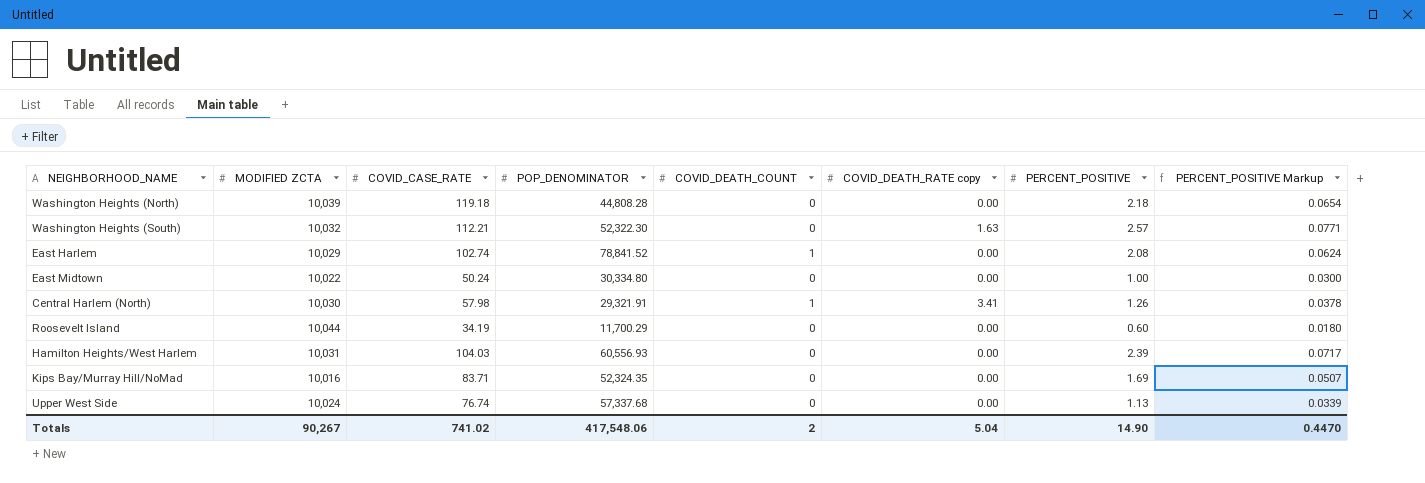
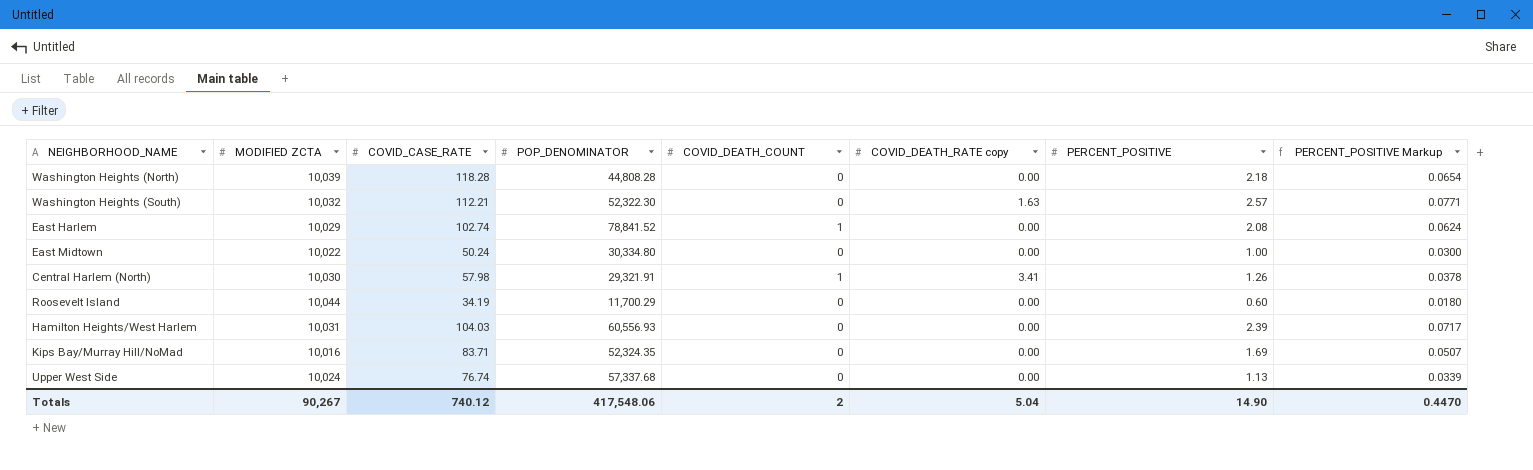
Washington Heights (North) | COVID_CASE_RATE: 119.18 -> 118.28
Totals | COVID_CASE_RATE: 741.02 -> 740.12

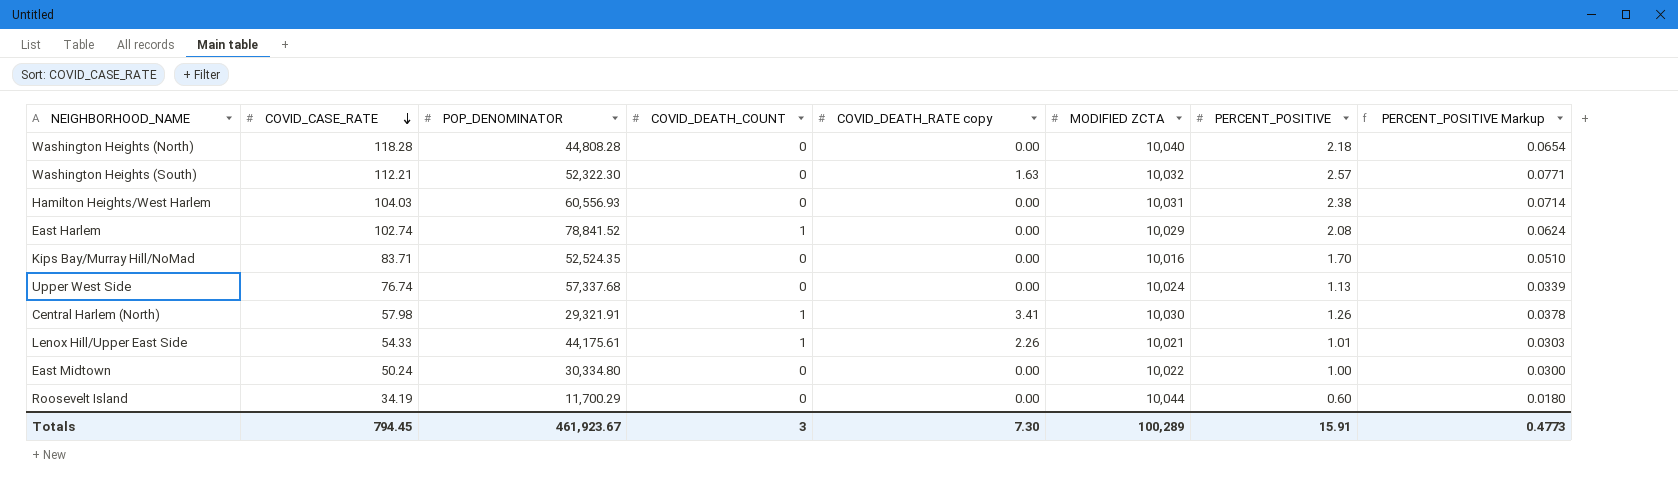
row order: none -> COVID_CASE_RATE descending
column MODIFIED ZCTA | position: 2 -> 6
Washington Heights (North) | MODIFIED ZCTA: 10,039 -> 10,040
Hamilton Heights/West Harlem | PERCENT_POSITIVE: 2.39 -> 2.38
Hamilton Heights/West Harlem | PERCENT_POSITIVE Markup: 0.0717 -> 0.0714
Kips Bay/Murray Hill/NoMad | POP_DENOMINATOR: 52,324.35 -> 52,524.35
Kips Bay/Murray Hill/NoMad | PERCENT_POSITIVE: 1.69 -> 1.70
Kips Bay/Murray Hill/NoMad | PERCENT_POSITIVE Markup: 0.0507 -> 0.0510
row Lenox Hill/Upper East Side: none -> 54.33 | 44,175.61 | 1 | 2.26 | 10,021 | 1.01 | 0.0303
Totals | COVID_CASE_RATE: 740.12 -> 794.45
Totals | POP_DENOMINATOR: 417,548.06 -> 461,923.67
Totals | COVID_DEATH_COUNT: 2 -> 3
Totals | COVID_DEATH_RATE copy: 5.04 -> 7.30
Totals | MODIFIED ZCTA: 90,267 -> 100,289
Totals | PERCENT_POSITIVE: 14.90 -> 15.91
Totals | PERCENT_POSITIVE Markup: 0.4470 -> 0.4773

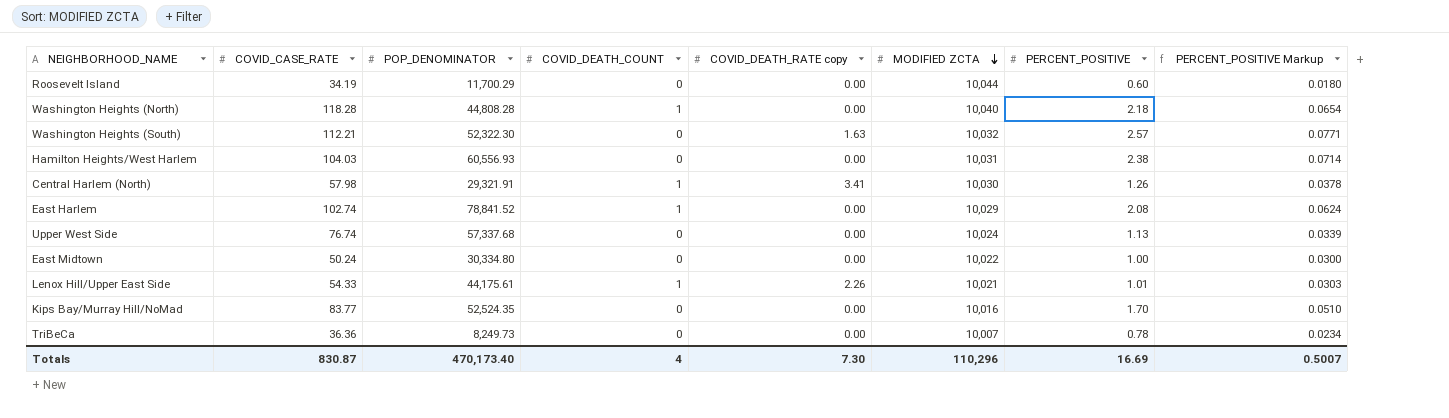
row order: COVID_CASE_RATE descending -> MODIFIED ZCTA descending
Washington Heights (North) | COVID_DEATH_COUNT: 0 -> 1
Kips Bay/Murray Hill/NoMad | COVID_CASE_RATE: 83.71 -> 83.77
row TriBeCa: none -> 36.36 | 8,249.73 | 0 | 0.00 | 10,007 | 0.78 | 0.0234
Totals | COVID_CASE_RATE: 794.45 -> 830.87
Totals | POP_DENOMINATOR: 461,923.67 -> 470,173.40
Totals | COVID_DEATH_COUNT: 3 -> 4
Totals | MODIFIED ZCTA: 100,289 -> 110,296
Totals | PERCENT_POSITIVE: 15.91 -> 16.69
Totals | PERCENT_POSITIVE Markup: 0.4773 -> 0.5007

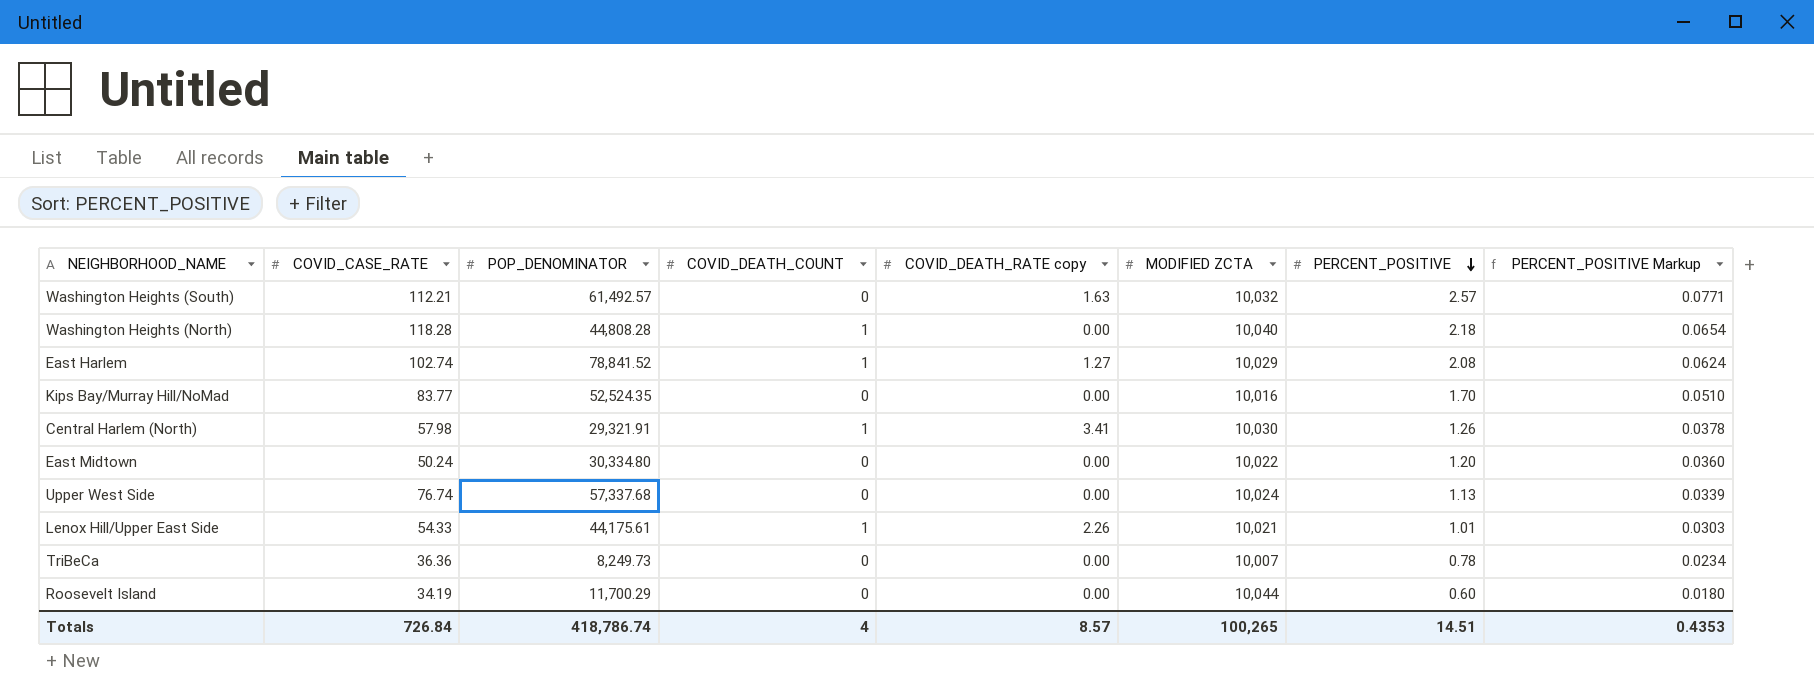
row order: MODIFIED ZCTA descending -> PERCENT_POSITIVE descending
row Hamilton Heights/West Harlem: 104.03 | 60,556.93 | 0 | 0.00 | 10,031 | 2.38 | 0.0714 -> none
Washington Heights (South) | POP_DENOMINATOR: 52,322.30 -> 61,492.57
East Harlem | COVID_DEATH_RATE copy: 0.00 -> 1.27
East Midtown | PERCENT_POSITIVE: 1.00 -> 1.20
East Midtown | PERCENT_POSITIVE Markup: 0.0300 -> 0.0360
Totals | COVID_CASE_RATE: 830.87 -> 726.84
Totals | POP_DENOMINATOR: 470,173.40 -> 418,786.74
Totals | COVID_DEATH_RATE copy: 7.30 -> 8.57
Totals | MODIFIED ZCTA: 110,296 -> 100,265
Totals | PERCENT_POSITIVE: 16.69 -> 14.51
Totals | PERCENT_POSITIVE Markup: 0.5007 -> 0.4353

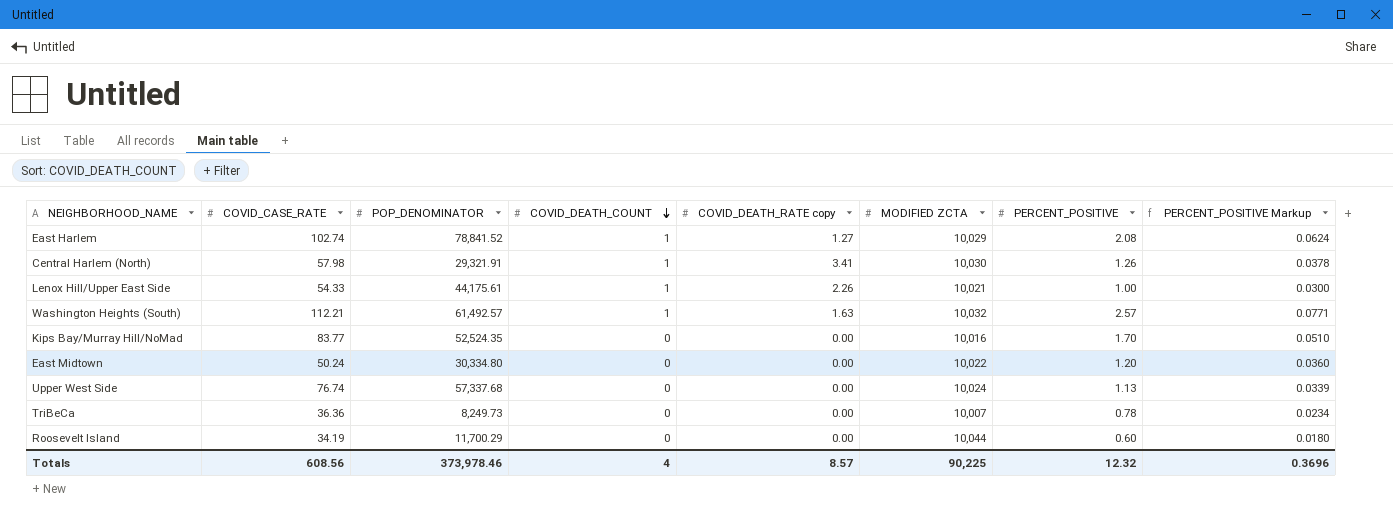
row order: PERCENT_POSITIVE descending -> COVID_DEATH_COUNT descending
row Washington Heights (North): 118.28 | 44,808.28 | 1 | 0.00 | 10,040 | 2.18 | 0.0654 -> none
Lenox Hill/Upper East Side | PERCENT_POSITIVE: 1.01 -> 1.00
Lenox Hill/Upper East Side | PERCENT_POSITIVE Markup: 0.0303 -> 0.0300
Washington Heights (South) | COVID_DEATH_COUNT: 0 -> 1
Totals | COVID_CASE_RATE: 726.84 -> 608.56
Totals | POP_DENOMINATOR: 418,786.74 -> 373,978.46
Totals | MODIFIED ZCTA: 100,265 -> 90,225
Totals | PERCENT_POSITIVE: 14.51 -> 12.32
Totals | PERCENT_POSITIVE Markup: 0.4353 -> 0.3696

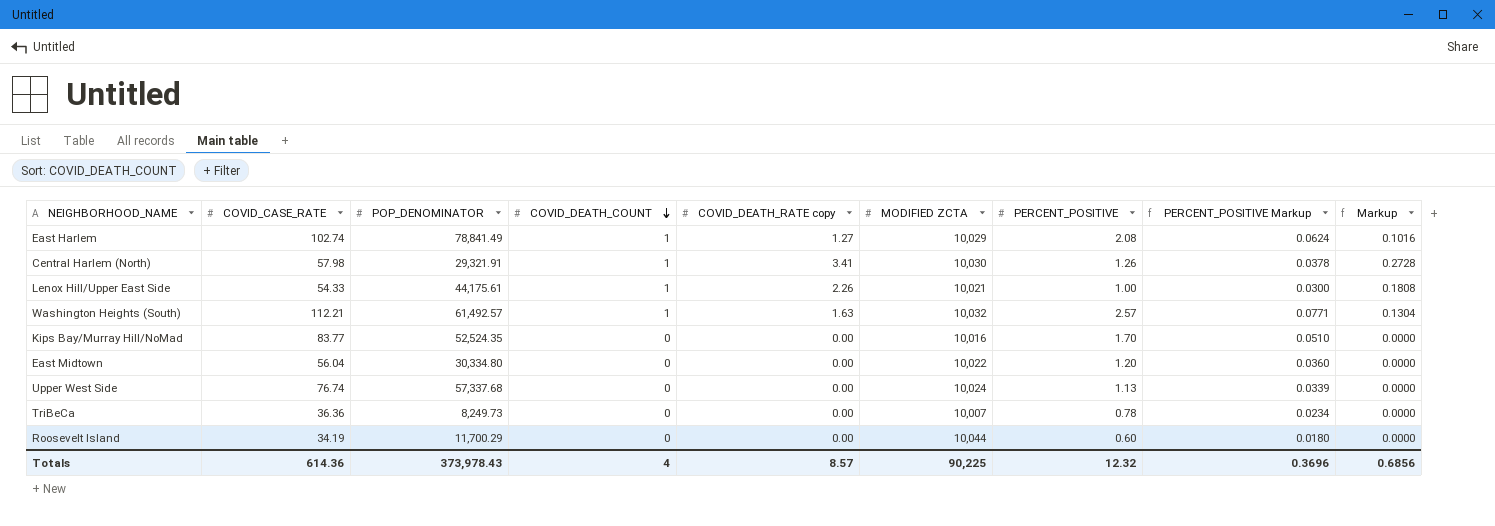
column Markup | formula: none -> [COVID_DEATH_RATE copy] * 0.08
East Harlem | POP_DENOMINATOR: 78,841.52 -> 78,841.49
East Midtown | COVID_CASE_RATE: 50.24 -> 56.04
Totals | COVID_CASE_RATE: 608.56 -> 614.36
Totals | POP_DENOMINATOR: 373,978.46 -> 373,978.43

